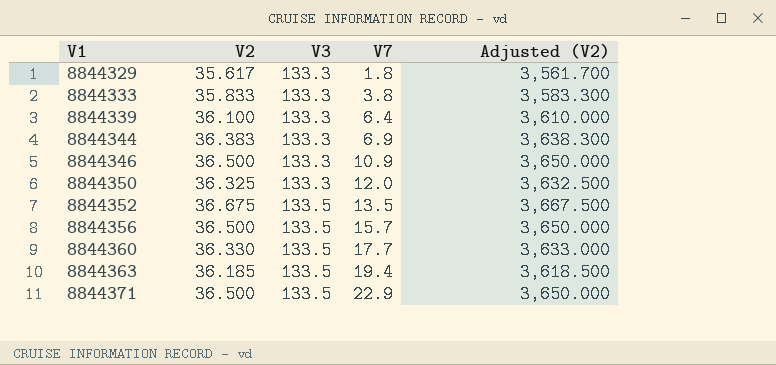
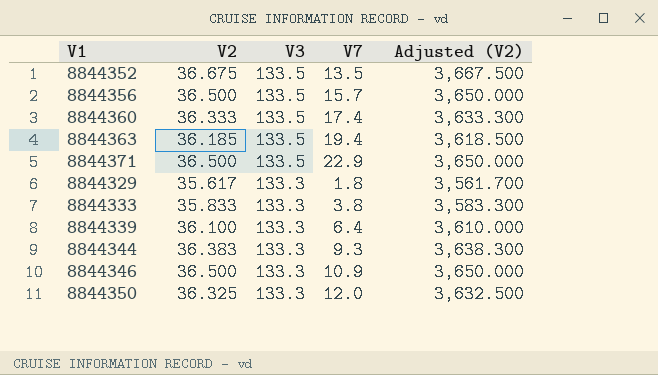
row order: V1 ascending -> V3 descending
8844360 | V2: 36.330 -> 36.333
8844360 | V7: 17.7 -> 17.4
8844360 | Adjusted (V2): 3,633.000 -> 3,633.300
8844344 | V7: 6.9 -> 9.3

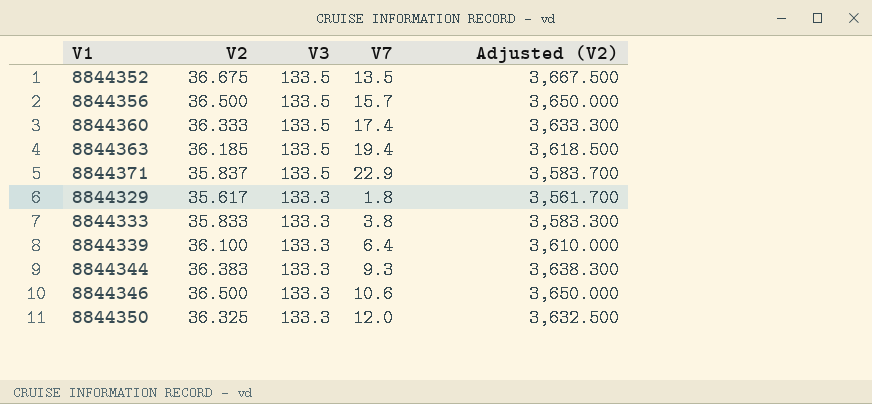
8844371 | V2: 36.500 -> 35.837
8844371 | Adjusted (V2): 3,650.000 -> 3,583.700
8844346 | V7: 10.9 -> 10.6

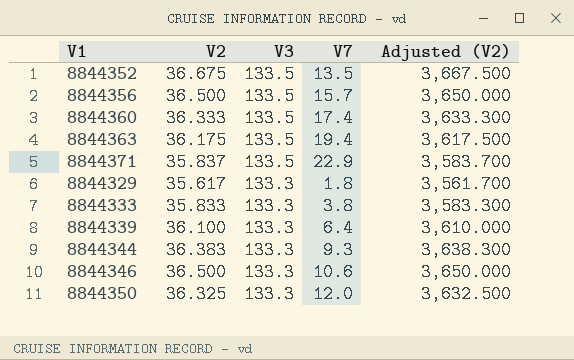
8844363 | V2: 36.185 -> 36.175
8844363 | Adjusted (V2): 3,618.500 -> 3,617.500

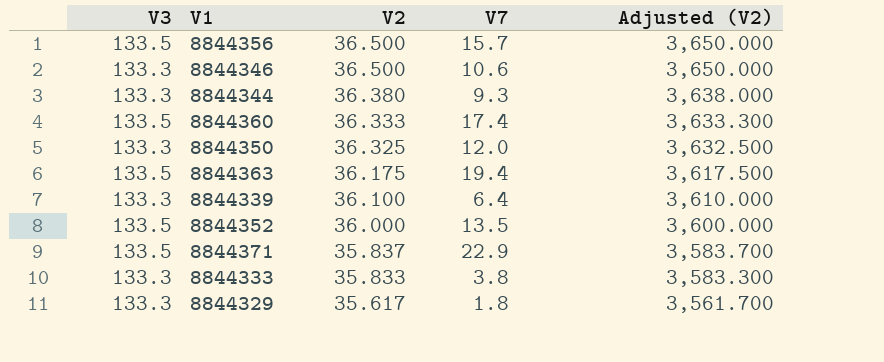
row order: V3 descending -> V2 descending
column V3 | position: 3 -> 1
8844344 | V2: 36.383 -> 36.380
8844344 | Adjusted (V2): 3,638.300 -> 3,638.000
8844352 | V2: 36.675 -> 36.000
8844352 | Adjusted (V2): 3,667.500 -> 3,600.000

